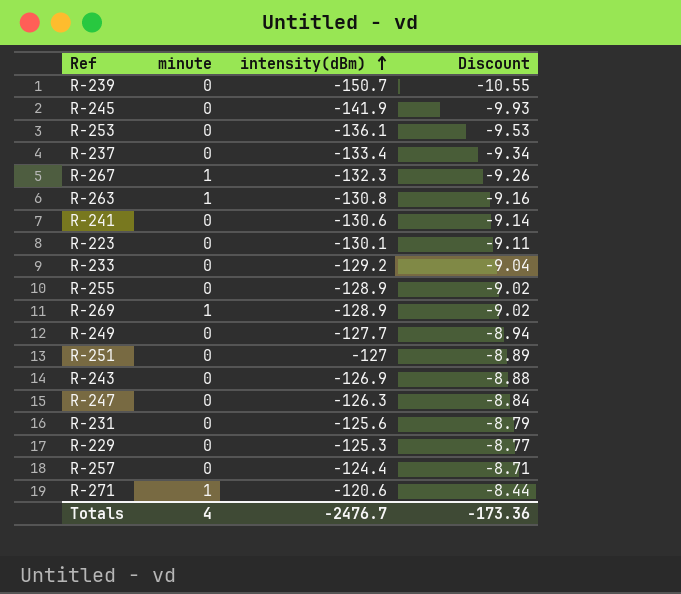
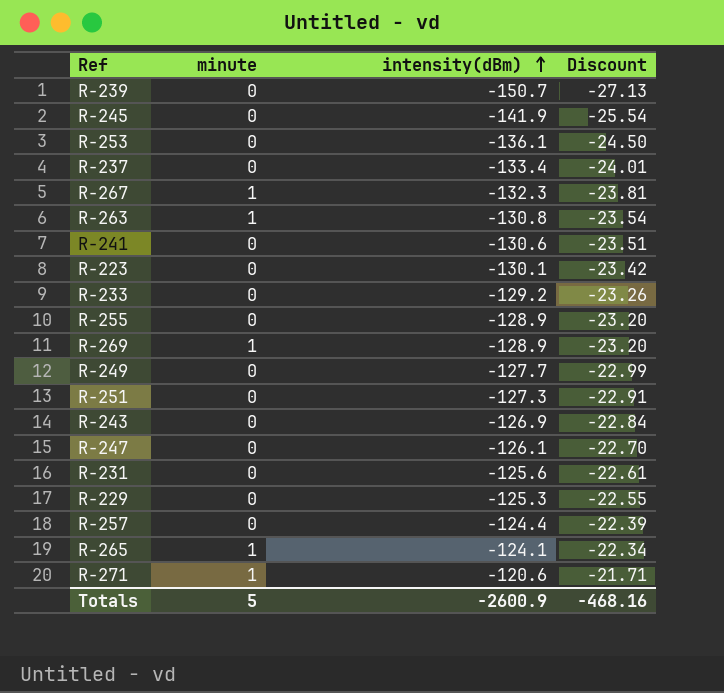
column Discount | formula: [intensity(dBm)] * 0.07 -> [intensity(dBm)] * 0.18
R-251 | intensity(dBm): -127 -> -127.3
R-247 | intensity(dBm): -126.3 -> -126.1
row R-265: none -> 1 | -124.1 | -22.34
Totals | minute: 4 -> 5
Totals | intensity(dBm): -2476.7 -> -2600.9
Totals | Discount: -173.36 -> -468.16

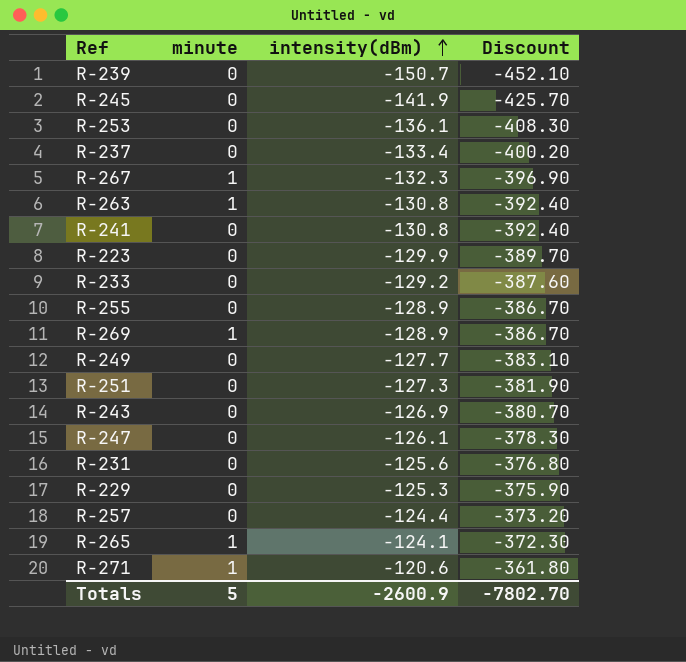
column Discount | formula: [intensity(dBm)] * 0.18 -> [intensity(dBm)] * 3
R-241 | intensity(dBm): -130.6 -> -130.8
R-223 | intensity(dBm): -130.1 -> -129.9
Totals | Discount: -468.16 -> -7802.70

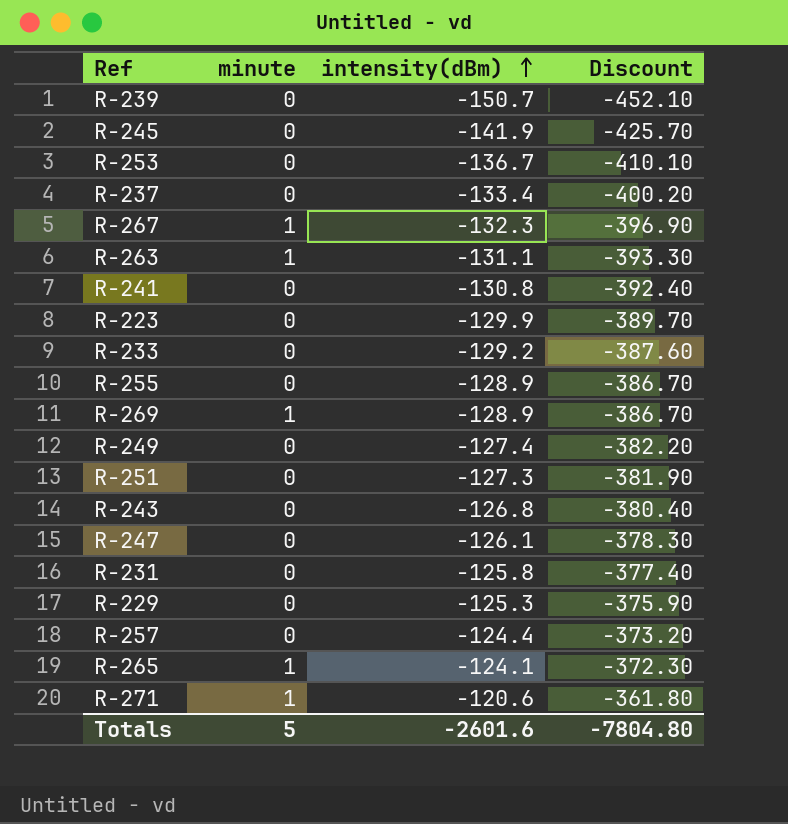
R-253 | intensity(dBm): -136.1 -> -136.7
R-253 | Discount: -408.30 -> -410.10
R-263 | intensity(dBm): -130.8 -> -131.1
R-263 | Discount: -392.40 -> -393.30
R-249 | intensity(dBm): -127.7 -> -127.4
R-249 | Discount: -383.10 -> -382.20
R-243 | intensity(dBm): -126.9 -> -126.8
R-243 | Discount: -380.70 -> -380.40
R-231 | intensity(dBm): -125.6 -> -125.8
R-231 | Discount: -376.80 -> -377.40
Totals | intensity(dBm): -2600.9 -> -2601.6
Totals | Discount: -7802.70 -> -7804.80

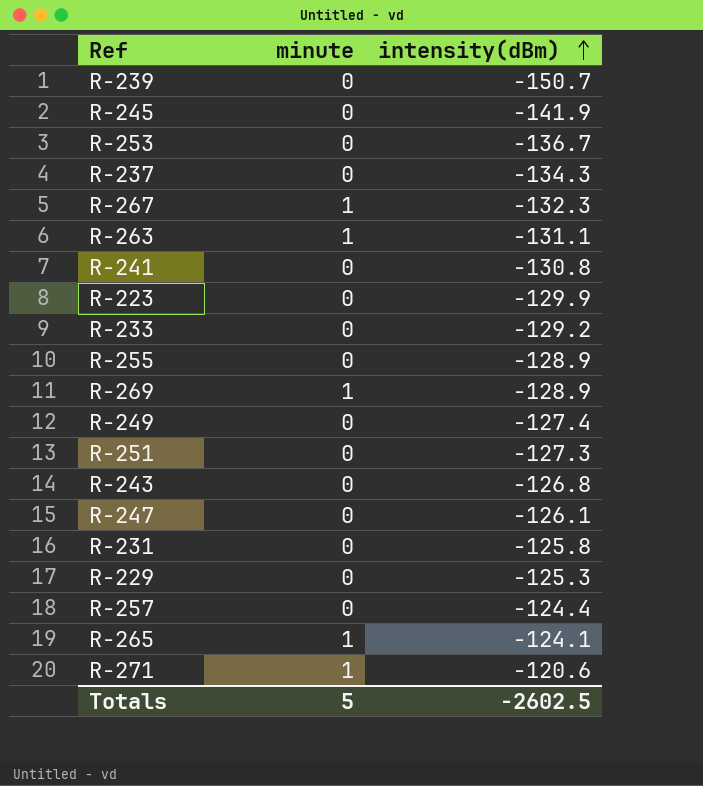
column Discount | formula: [intensity(dBm)] * 3 -> none
R-237 | intensity(dBm): -133.4 -> -134.3
Totals | intensity(dBm): -2601.6 -> -2602.5

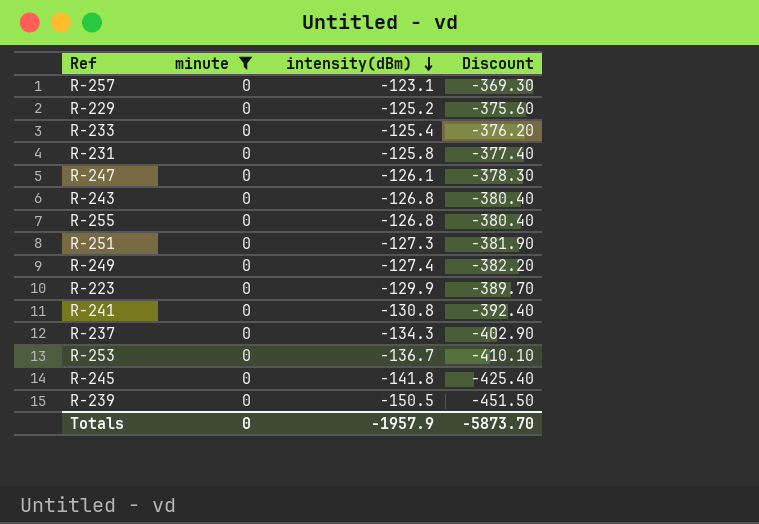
filter: none -> minute = 0
row order: intensity(dBm) ascending -> intensity(dBm) descending
column Discount | formula: none -> [intensity(dBm)] * 3
R-257 | intensity(dBm): -124.4 -> -123.1
R-229 | intensity(dBm): -125.3 -> -125.2
R-233 | intensity(dBm): -129.2 -> -125.4
R-255 | intensity(dBm): -128.9 -> -126.8
R-245 | intensity(dBm): -141.9 -> -141.8
R-239 | intensity(dBm): -150.7 -> -150.5
Totals | minute: 5 -> 0
Totals | intensity(dBm): -2602.5 -> -1957.9

